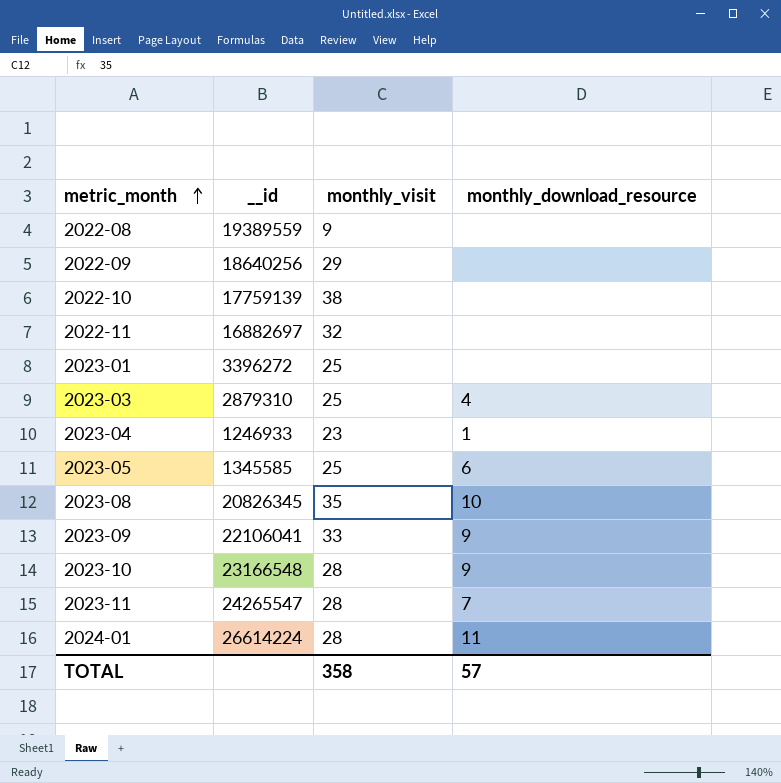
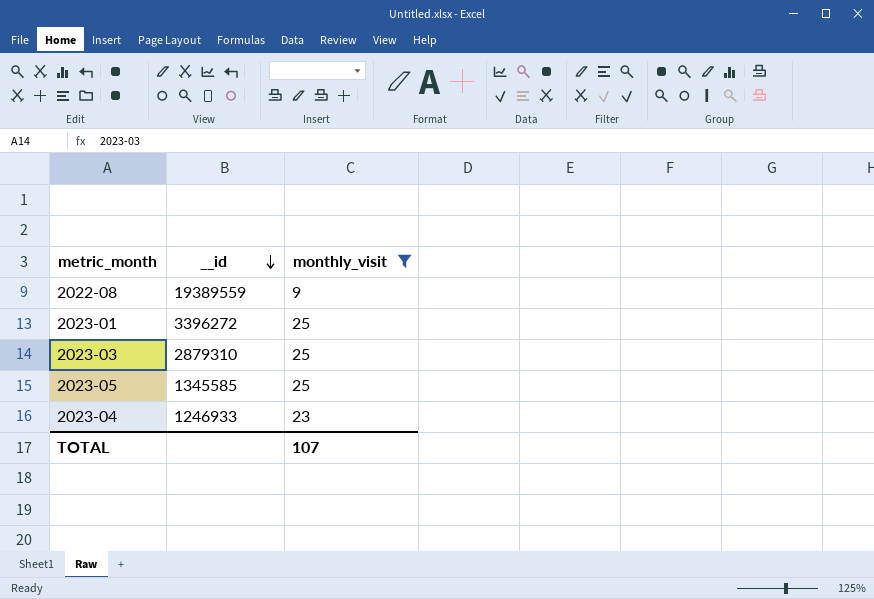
filter: none -> monthly_visit <= 25
row order: metric_month ascending -> __id descending
column monthly_download_resource | position: 4 -> none
TOTAL | monthly_visit: 358 -> 107

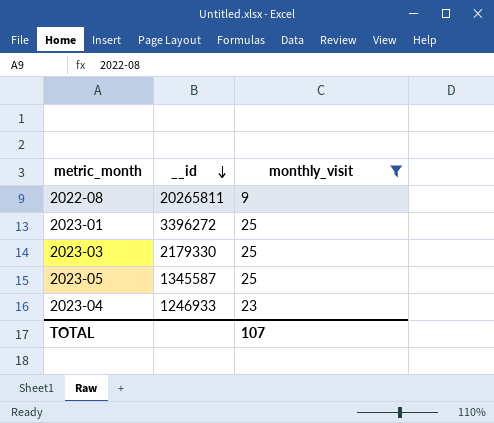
2022-08 | __id: 19389559 -> 20265811
2023-03 | __id: 2879310 -> 2179330
2023-05 | __id: 1345585 -> 1345587

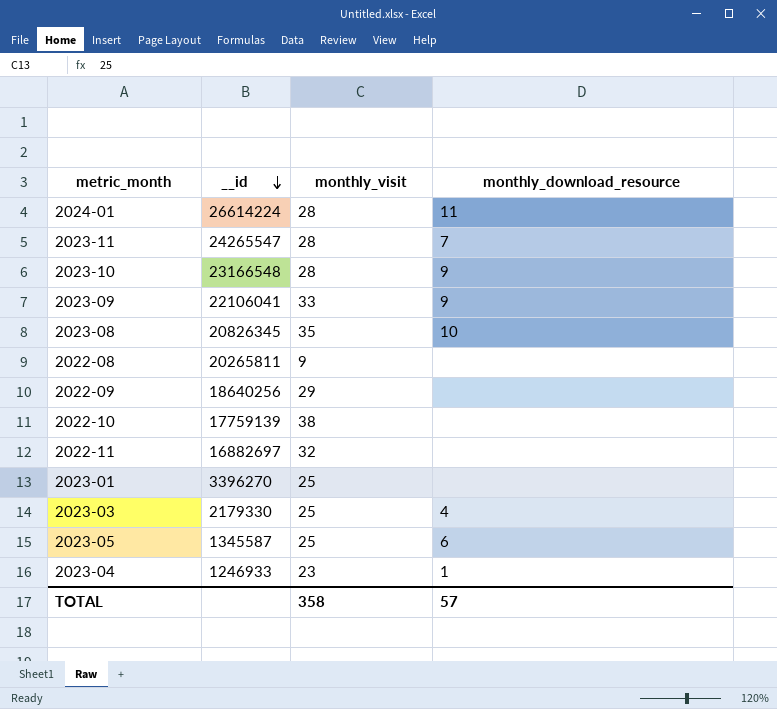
filter: monthly_visit <= 25 -> none
column monthly_download_resource | position: none -> 4
2023-01 | __id: 3396272 -> 3396270
TOTAL | monthly_visit: 107 -> 358

